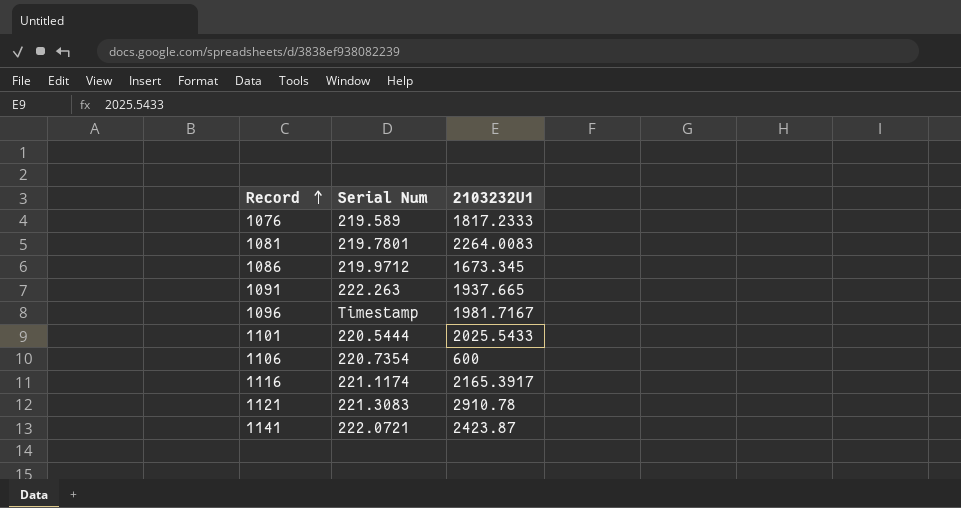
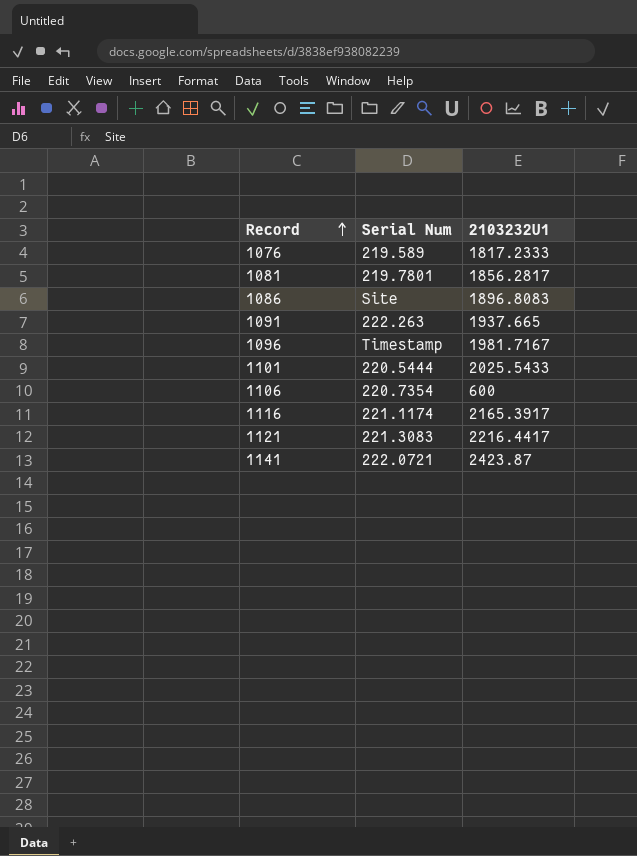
1081 | 2103232U1: 2264.0083 -> 1856.2817
1086 | Serial Num: 219.9712 -> Site
1086 | 2103232U1: 1673.345 -> 1896.8083
1121 | 2103232U1: 2910.78 -> 2216.4417

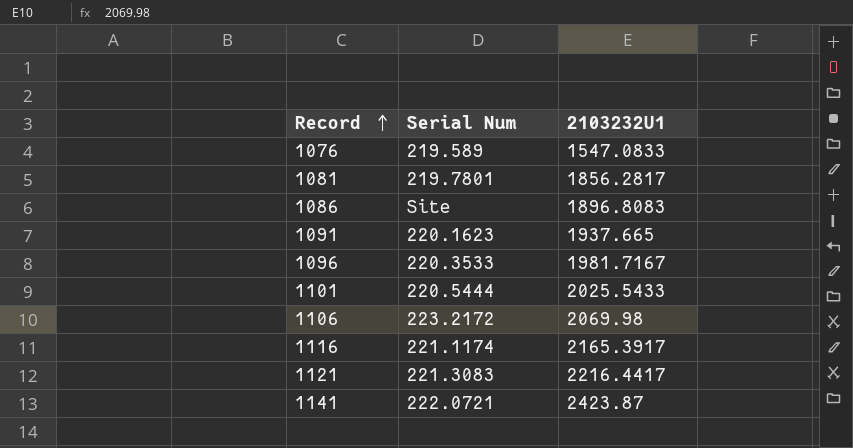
1076 | 2103232U1: 1817.2333 -> 1547.0833
1091 | Serial Num: 222.263 -> 220.1623
1096 | Serial Num: Timestamp -> 220.3533
1106 | Serial Num: 220.7354 -> 223.2172
1106 | 2103232U1: 600 -> 2069.98

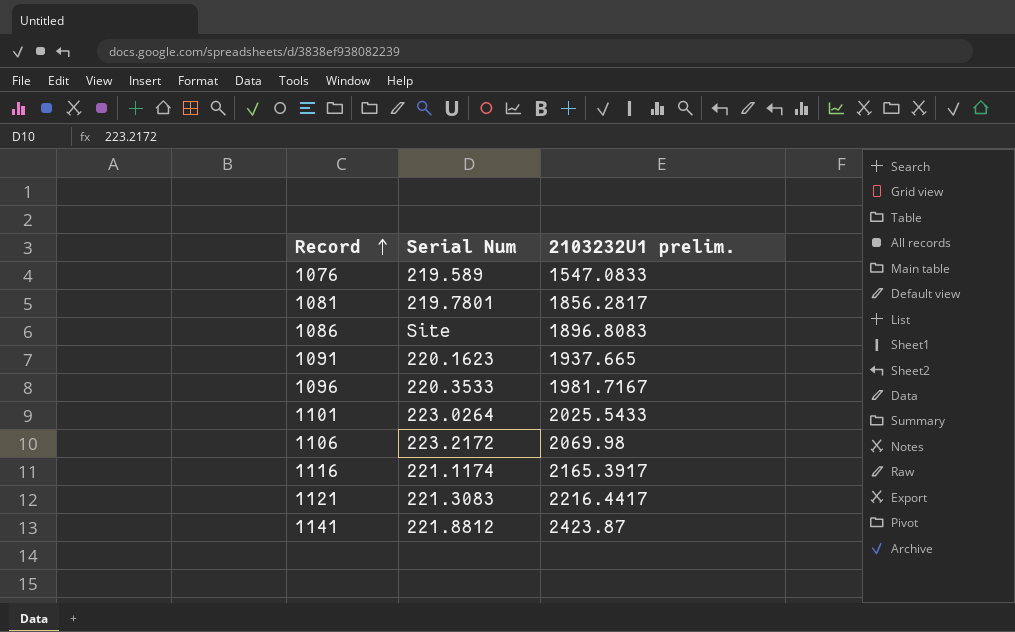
column name: 2103232U1 -> 2103232U1 prelim.
1101 | Serial Num: 220.5444 -> 223.0264
1141 | Serial Num: 222.0721 -> 221.8812

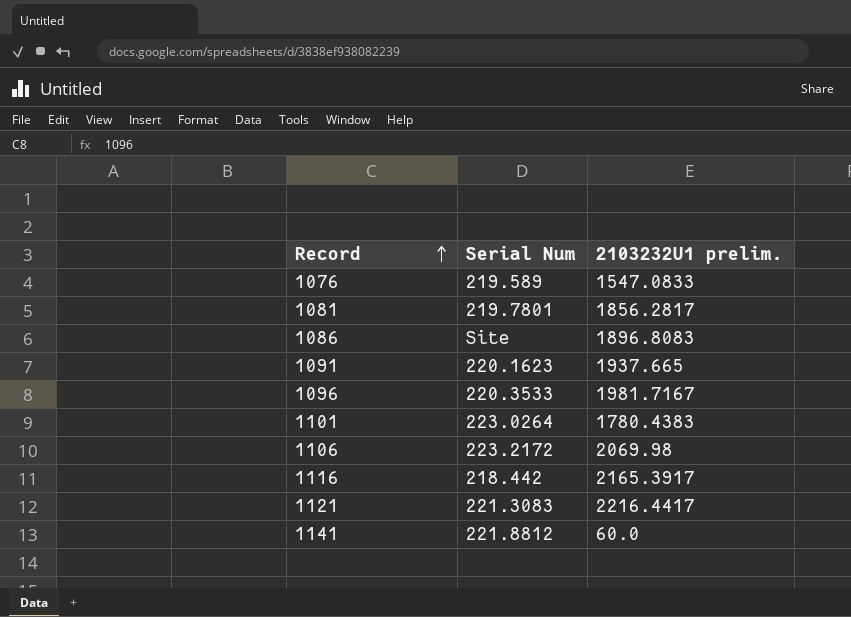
1101 | 2103232U1 prelim.: 2025.5433 -> 1780.4383
1116 | Serial Num: 221.1174 -> 218.442
1141 | 2103232U1 prelim.: 2423.87 -> 60.0

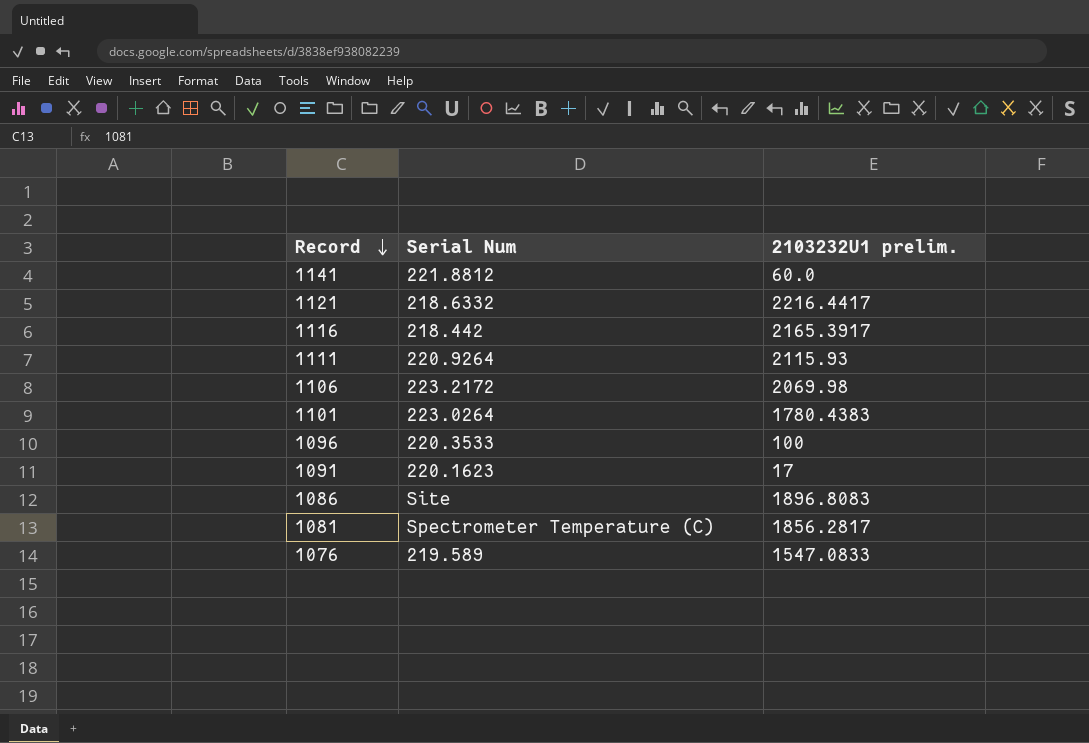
row order: Record ascending -> Record descending
1121 | Serial Num: 221.3083 -> 218.6332
row 1111: none -> 220.9264 | 2115.93
1096 | 2103232U1 prelim.: 1981.7167 -> 100
1091 | 2103232U1 prelim.: 1937.665 -> 17
1081 | Serial Num: 219.7801 -> Spectrometer Temperature (C)

